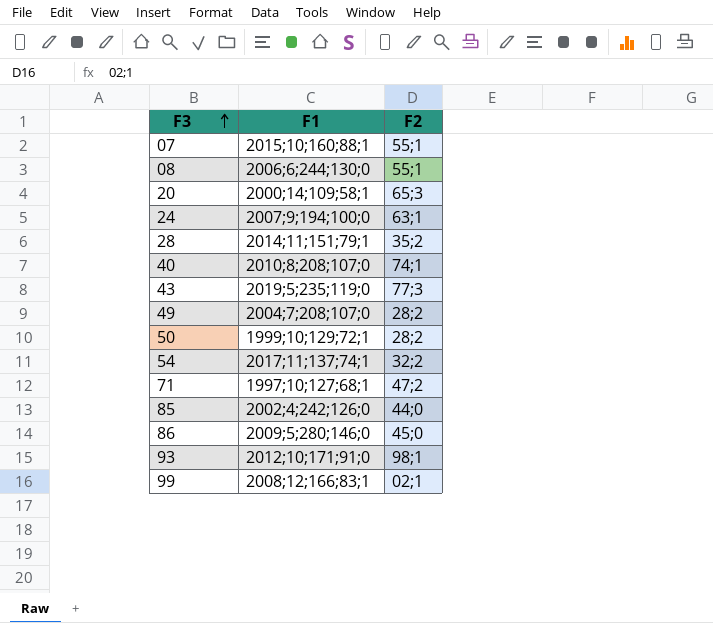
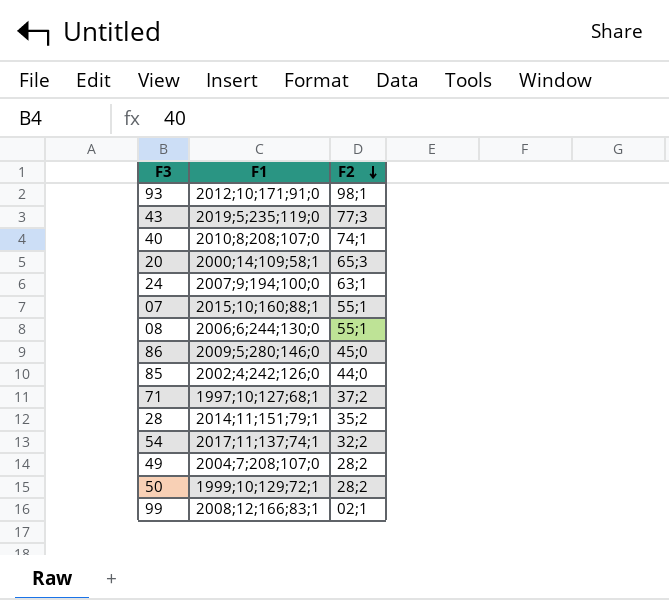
row order: F3 ascending -> F2 descending
71 | F2: 47;2 -> 37;2

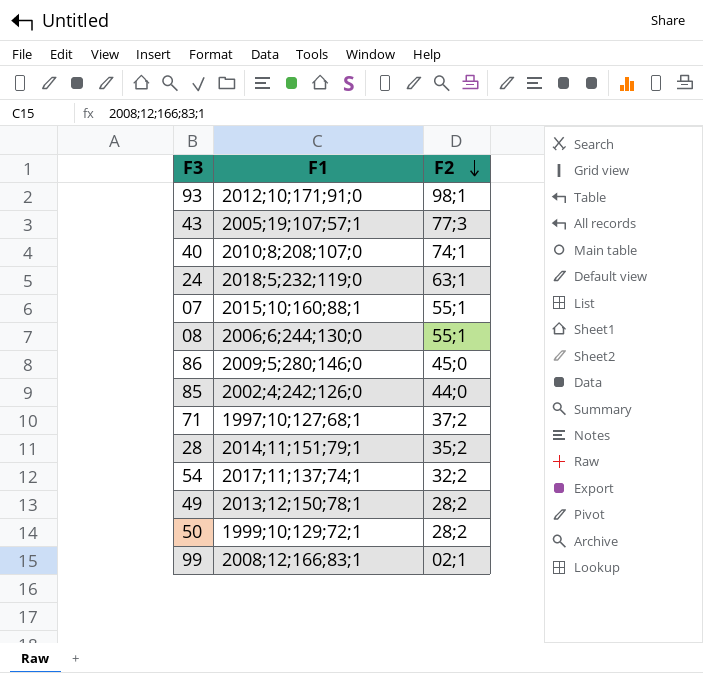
row 20: 2000;14;109;58;1 | 65;3 -> none
43 | F1: 2019;5;235;119;0 -> 2005;19;107;57;1
24 | F1: 2007;9;194;100;0 -> 2018;5;232;119;0
49 | F1: 2004;7;208;107;0 -> 2013;12;150;78;1

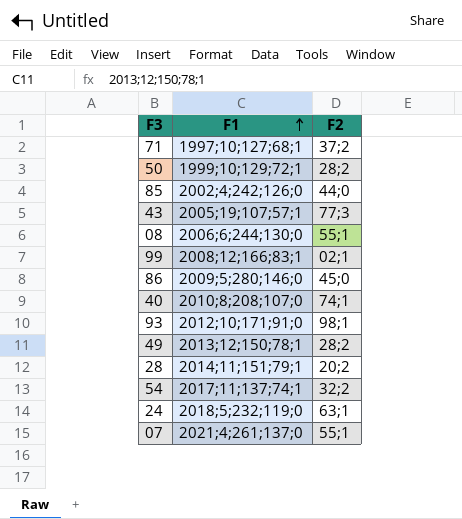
row order: F2 descending -> F1 ascending
28 | F2: 35;2 -> 20;2
07 | F1: 2015;10;160;88;1 -> 2021;4;261;137;0

